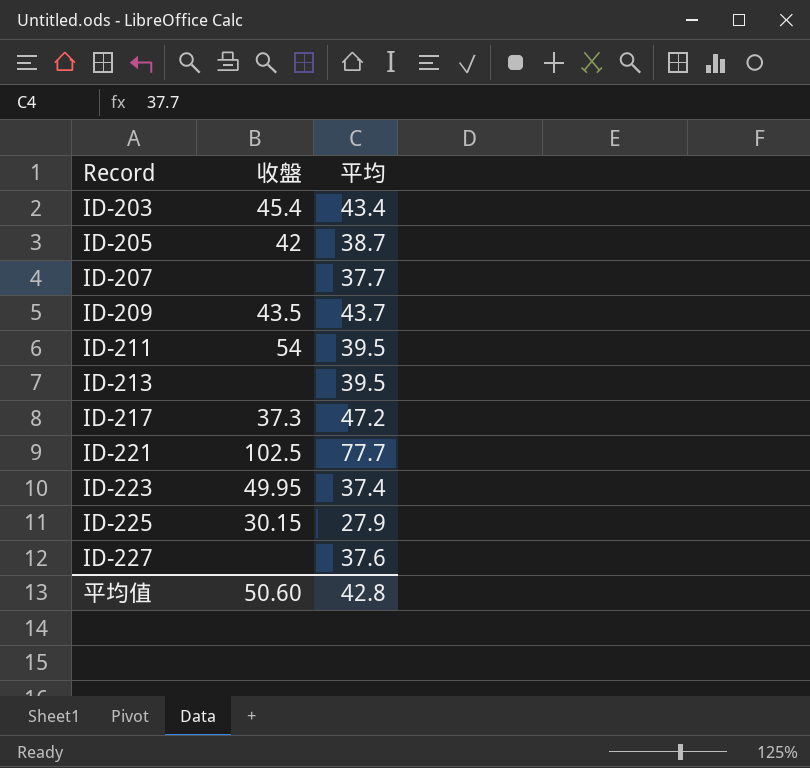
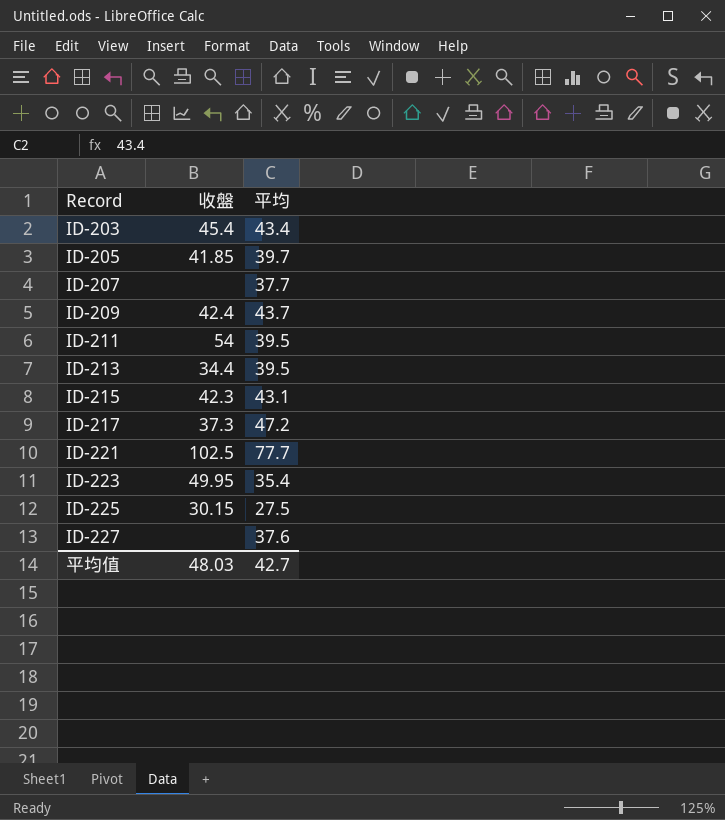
ID-205 | 收盤: 42 -> 41.85
ID-205 | 平均: 38.7 -> 39.7
ID-209 | 收盤: 43.5 -> 42.4
ID-213 | 收盤: none -> 34.4
row ID-215: none -> 42.3 | 43.1
ID-223 | 平均: 37.4 -> 35.4
ID-225 | 平均: 27.9 -> 27.5
平均值 | 收盤: 50.60 -> 48.03
平均值 | 平均: 42.8 -> 42.7

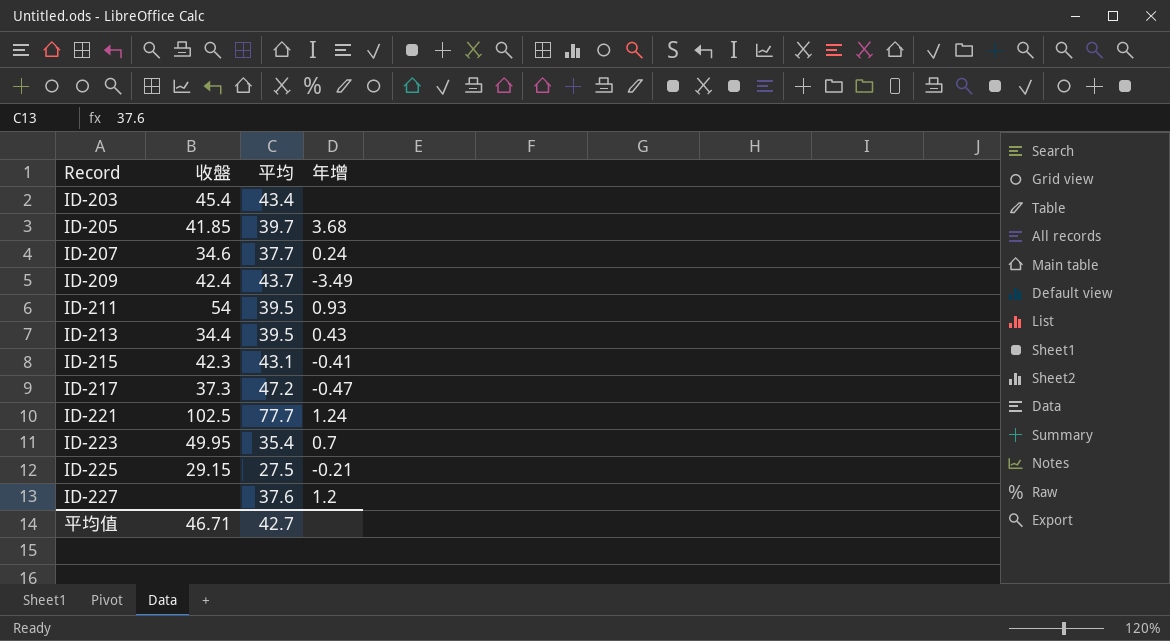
column 年增 | position: none -> 4
ID-207 | 收盤: none -> 34.6
ID-225 | 收盤: 30.15 -> 29.15
平均值 | 收盤: 48.03 -> 46.71

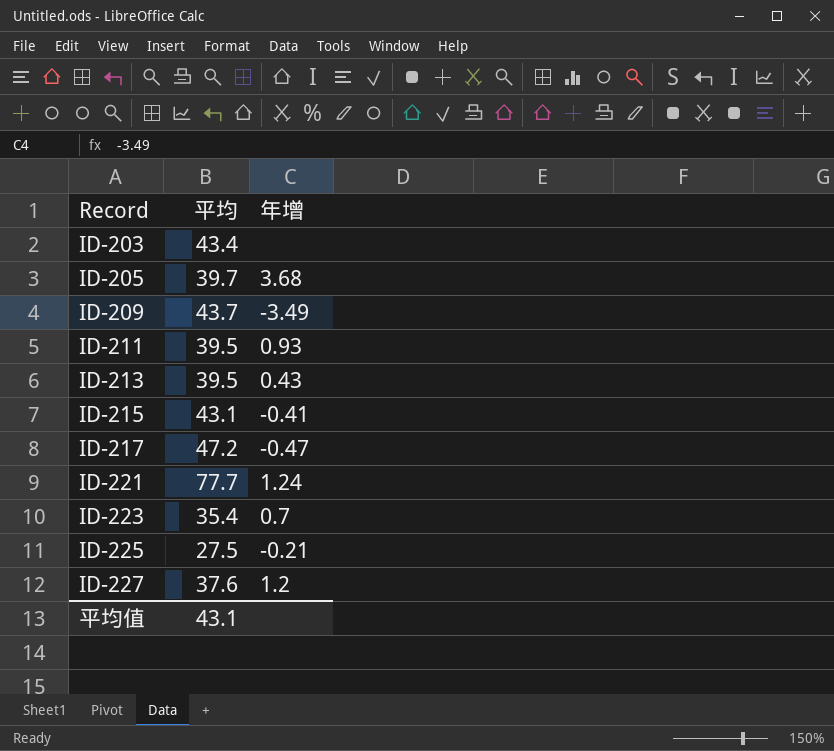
column 收盤 | position: 2 -> none
row ID-207: 34.6 | 37.7 | 0.24 -> none
平均值 | 平均: 42.7 -> 43.1

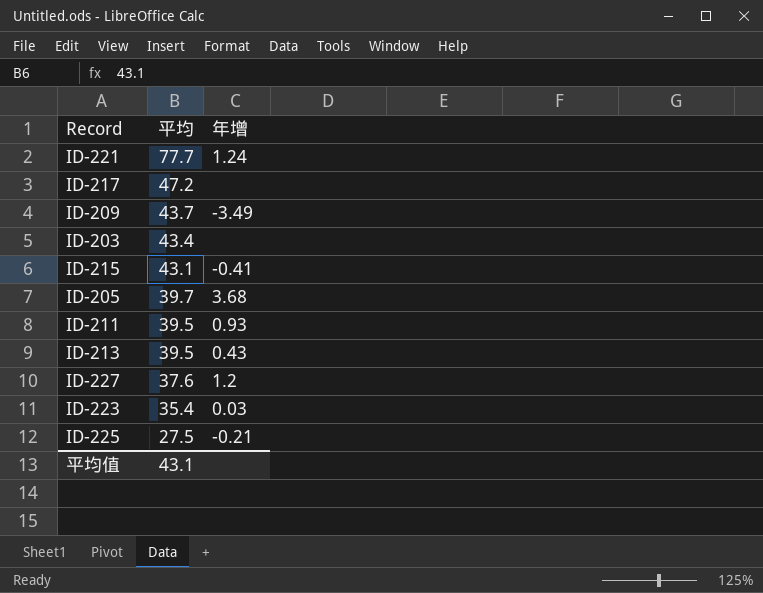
row order: Record ascending -> 平均 descending
ID-217 | 年增: -0.47 -> none
ID-223 | 年增: 0.7 -> 0.03

